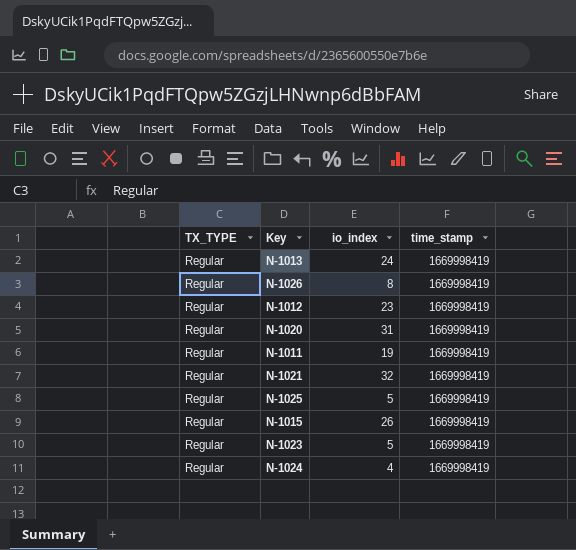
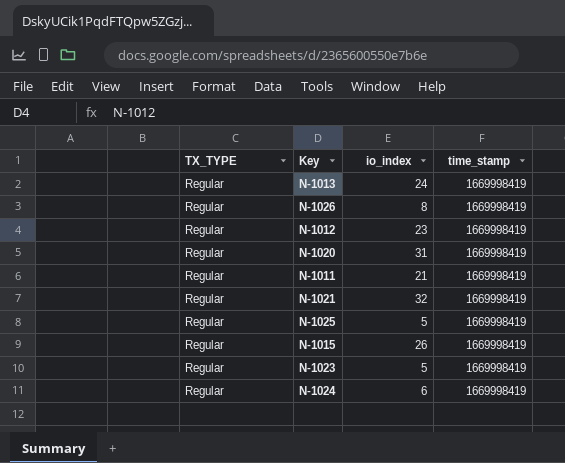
N-1011 | io_index: 19 -> 21
N-1024 | io_index: 4 -> 6

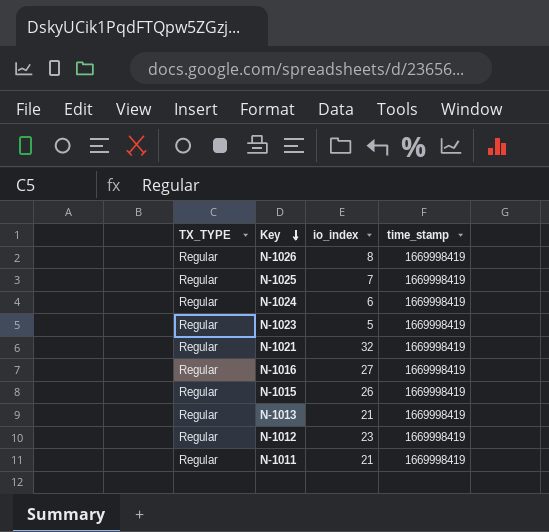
row order: none -> Key descending
row N-1020: Regular | 31 | 1669998419 -> none
N-1025 | io_index: 5 -> 7
row N-1016: none -> Regular | 27 | 1669998419
N-1013 | io_index: 24 -> 21

